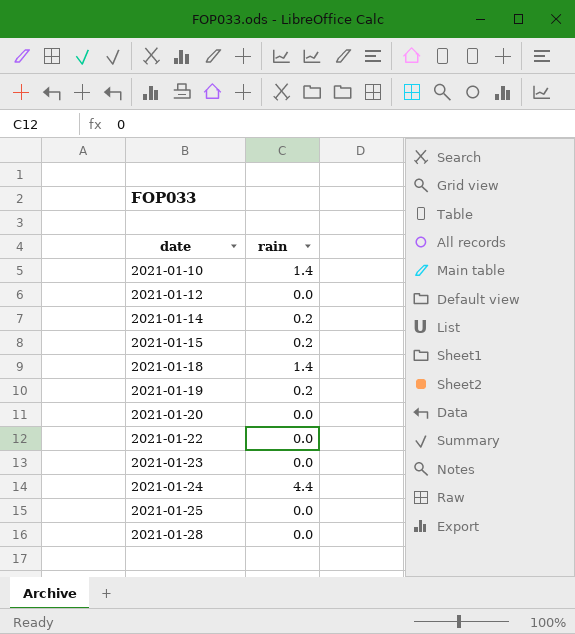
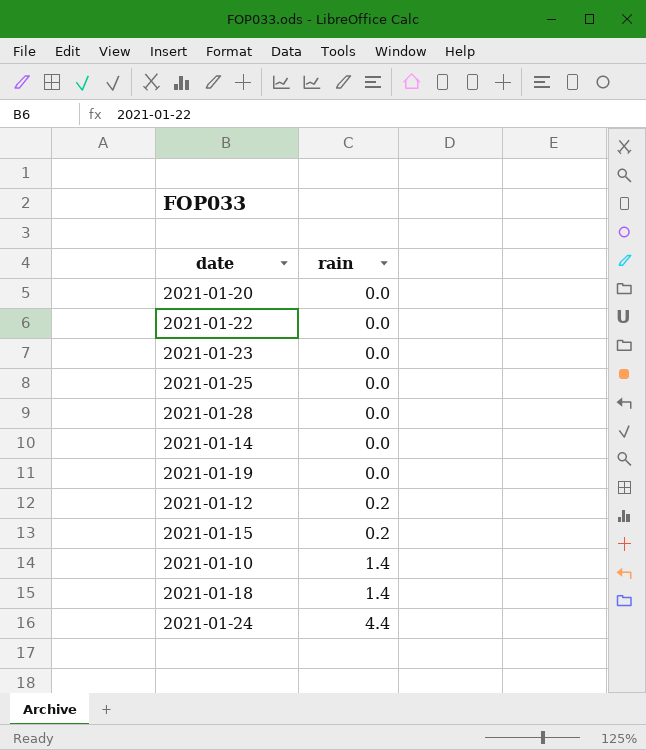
row order: date ascending -> rain ascending
2021-01-14 | rain: 0.2 -> 0.0
2021-01-19 | rain: 0.2 -> 0.0
2021-01-12 | rain: 0.0 -> 0.2

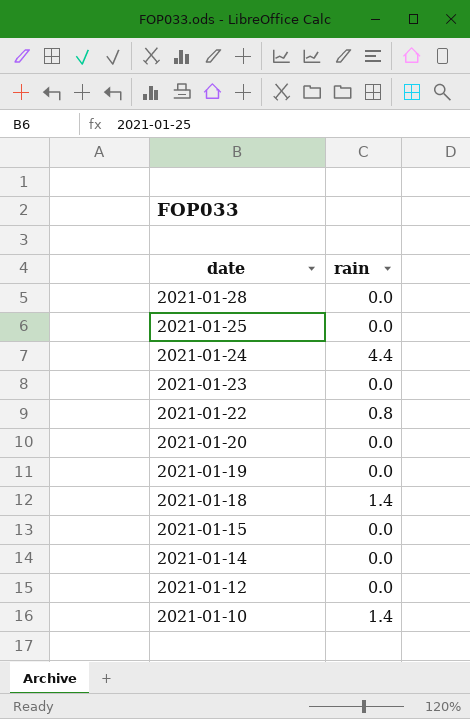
row order: rain ascending -> date descending
2021-01-22 | rain: 0.0 -> 0.8
2021-01-15 | rain: 0.2 -> 0.0
2021-01-12 | rain: 0.2 -> 0.0

